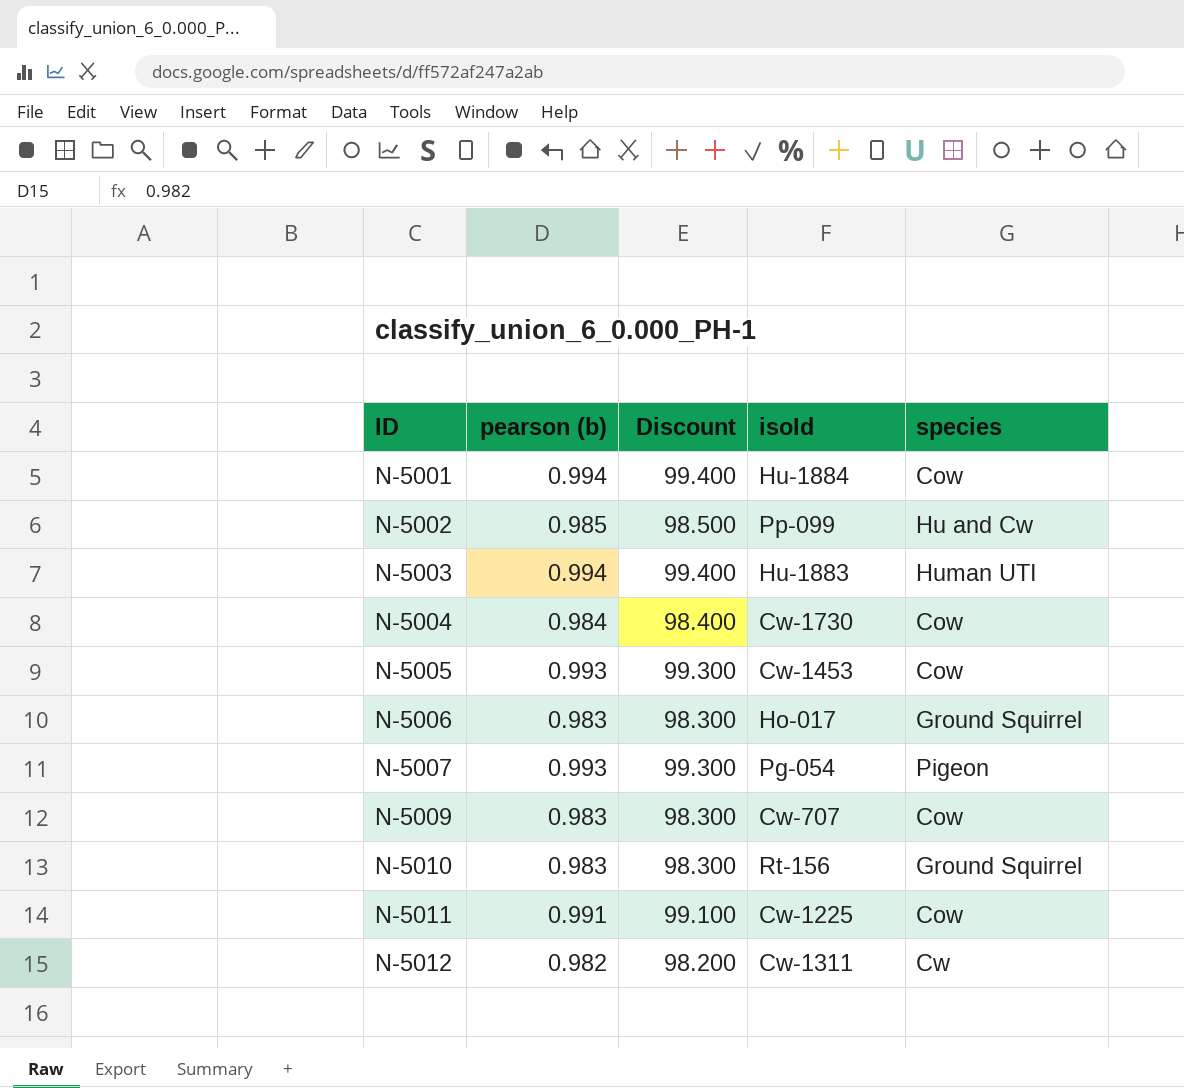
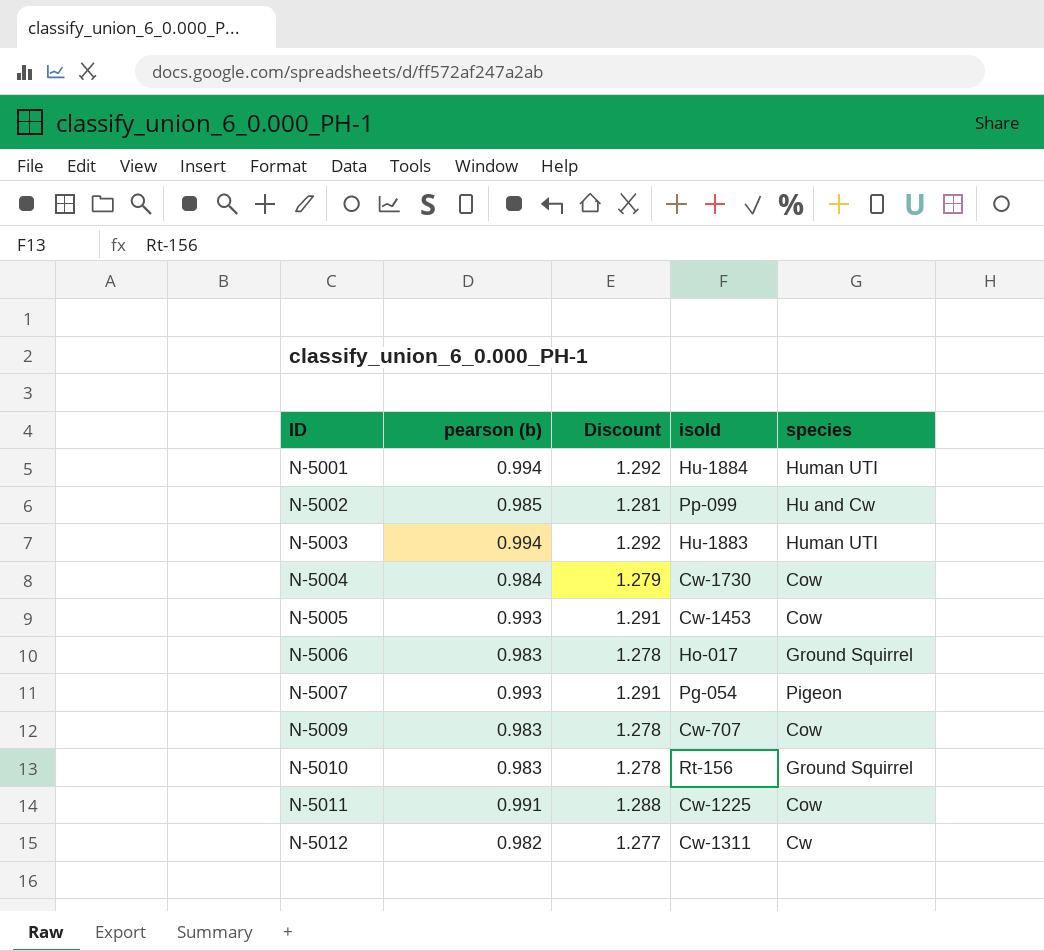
column Discount | formula: [pearson (b)] * 100 -> [pearson (b)] * 1.3
N-5001 | species: Cow -> Human UTI

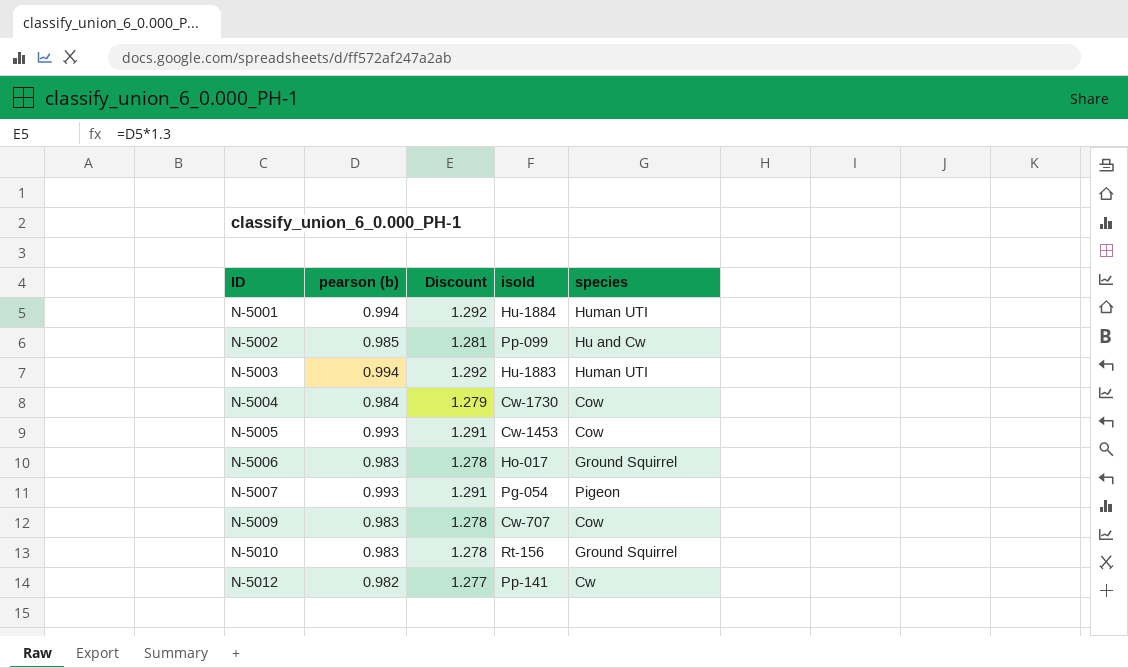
row N-5011: 0.991 | 1.288 | Cw-1225 | Cow -> none
N-5012 | isoId: Cw-1311 -> Pp-141

